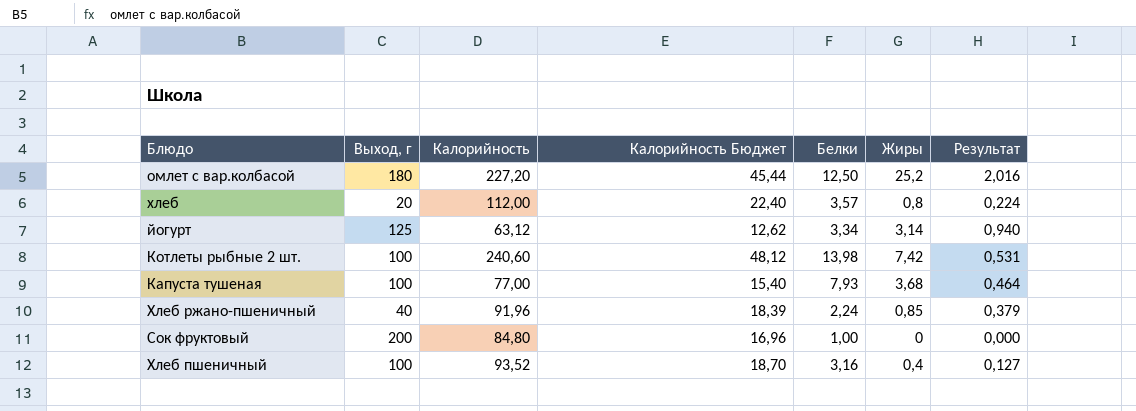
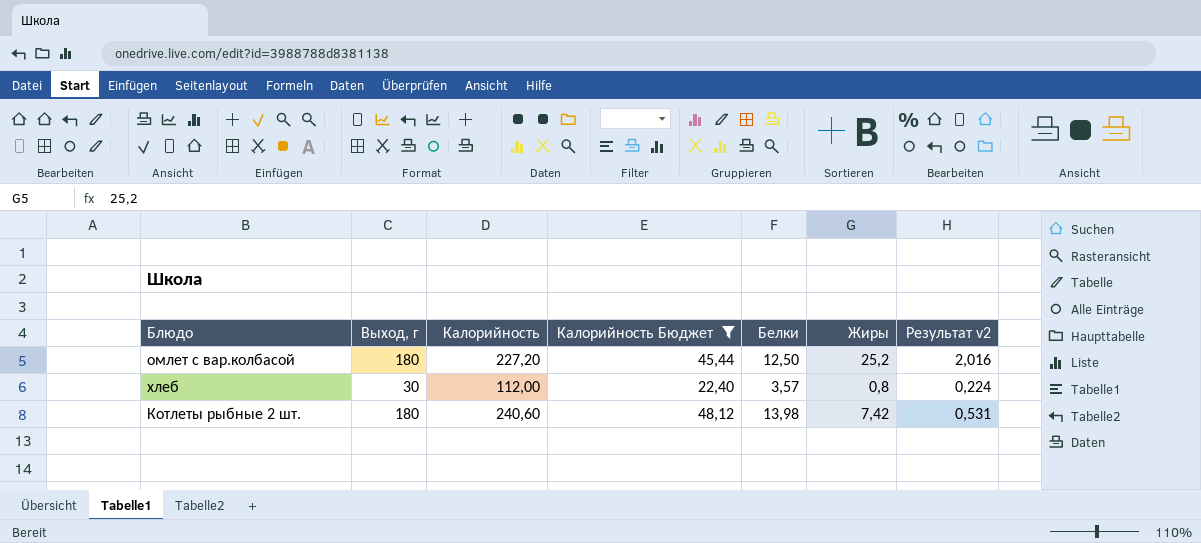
filter: none -> Калорийность Бюджет >= 22,40
column name: Результат -> Результат v2
хлеб | Выход, г: 20 -> 30
Котлеты рыбные 2 шт. | Выход, г: 100 -> 180

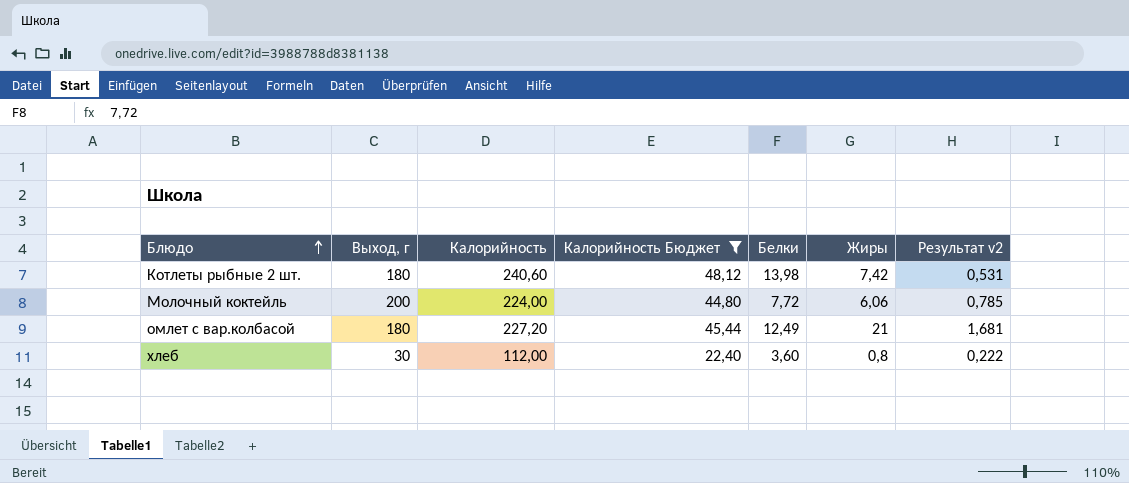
row order: none -> Блюдо ascending
row Молочный коктейль: none -> 200 | 224,00 | 44,80 | 7,72 | 6,06 | 0,785
омлет с вар.колбасой | Белки: 12,50 -> 12,49
омлет с вар.колбасой | Жиры: 25,2 -> 21
омлет с вар.колбасой | Результат v2: 2,016 -> 1,681
хлеб | Белки: 3,57 -> 3,60
хлеб | Результат v2: 0,224 -> 0,222

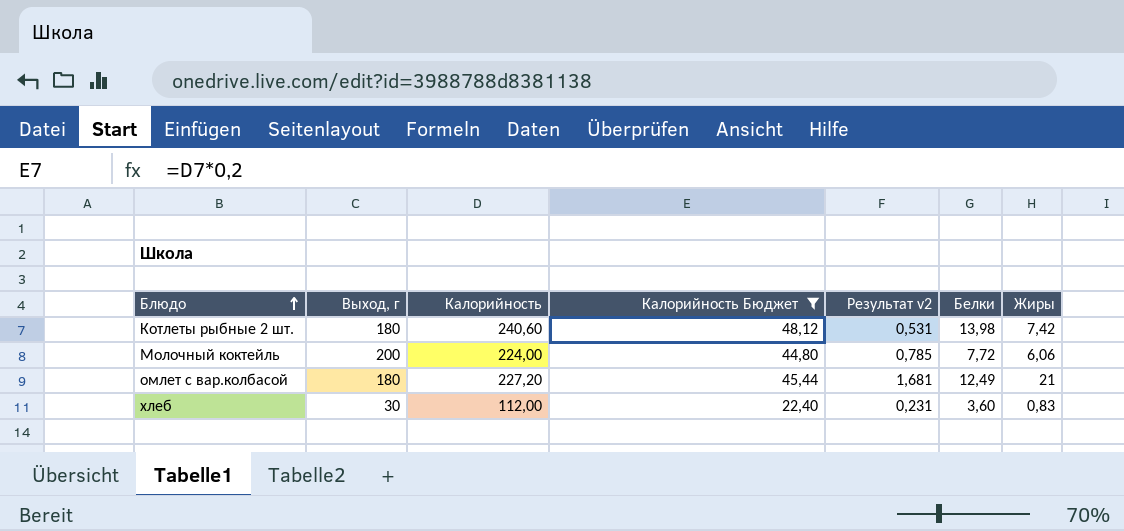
column Результат v2 | position: 7 -> 5
хлеб | Результат v2: 0,222 -> 0,231
хлеб | Жиры: 0,8 -> 0,83

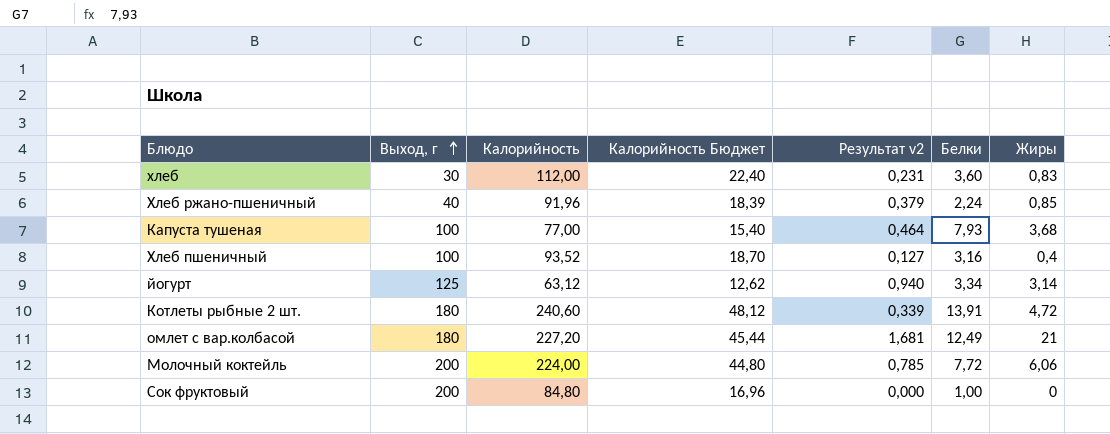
filter: Калорийность Бюджет >= 22,40 -> none
row order: Блюдо ascending -> Выход, г ascending
Котлеты рыбные 2 шт. | Результат v2: 0,531 -> 0,339
Котлеты рыбные 2 шт. | Белки: 13,98 -> 13,91
Котлеты рыбные 2 шт. | Жиры: 7,42 -> 4,72

